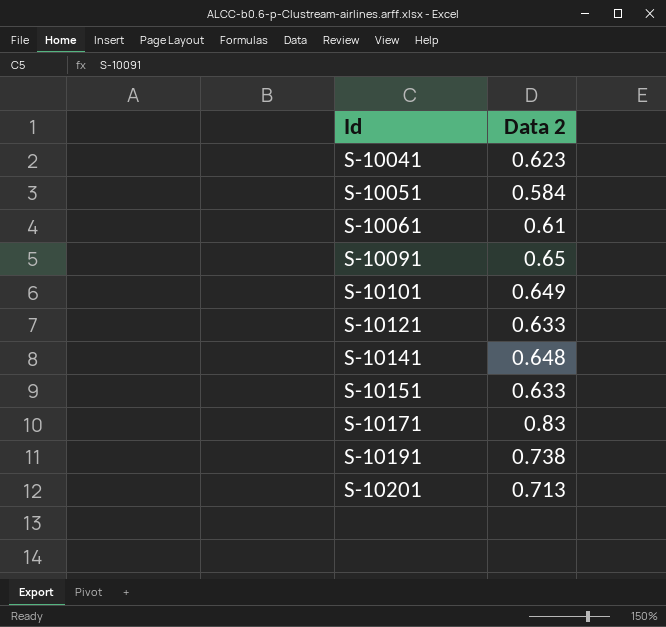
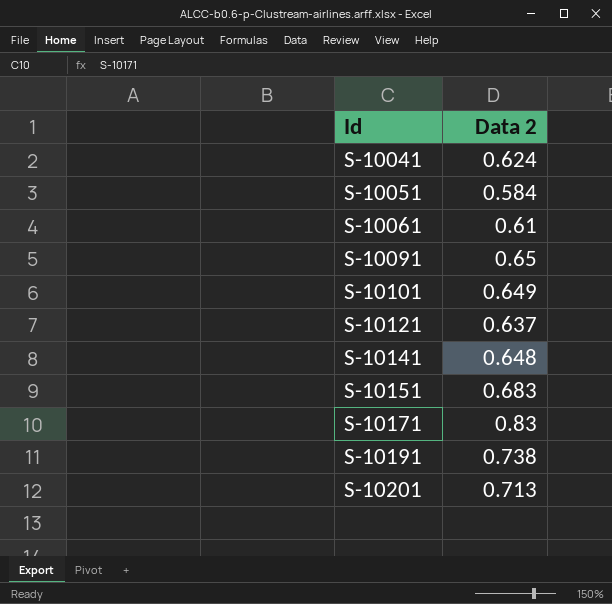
S-10041 | Data 2: 0.623 -> 0.624
S-10121 | Data 2: 0.633 -> 0.637
S-10151 | Data 2: 0.633 -> 0.683

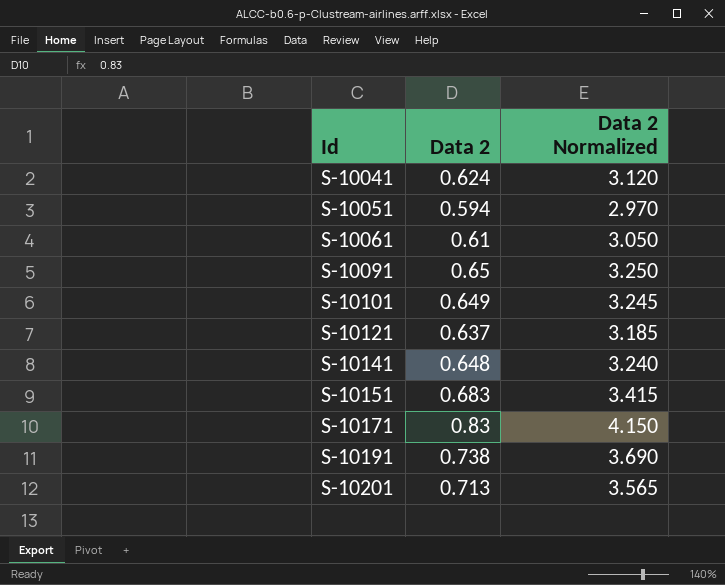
column Data 2 Normalized | formula: none -> [Data 2] * 5
S-10051 | Data 2: 0.584 -> 0.594

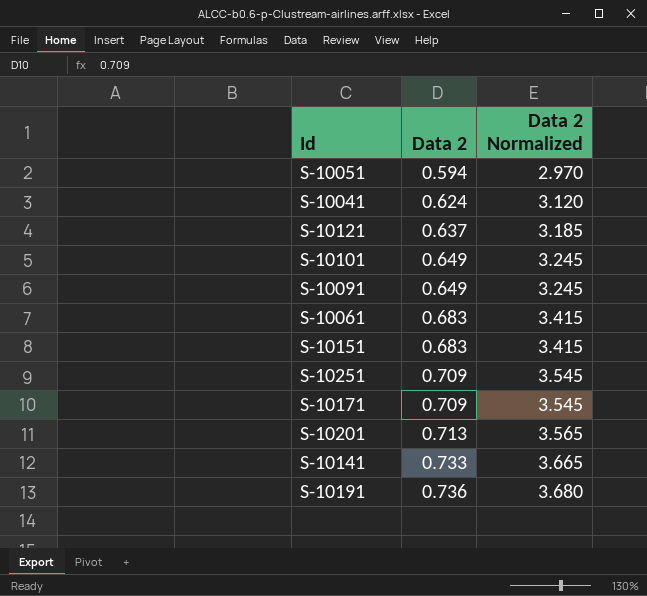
row order: Id ascending -> Data 2 ascending
S-10091 | Data 2: 0.65 -> 0.649
S-10091 | Data 2 Normalized: 3.250 -> 3.245
S-10061 | Data 2: 0.61 -> 0.683
S-10061 | Data 2 Normalized: 3.050 -> 3.415
row S-10251: none -> 0.709 | 3.545
S-10171 | Data 2: 0.83 -> 0.709
S-10171 | Data 2 Normalized: 4.150 -> 3.545
S-10141 | Data 2: 0.648 -> 0.733
S-10141 | Data 2 Normalized: 3.240 -> 3.665
S-10191 | Data 2: 0.738 -> 0.736
S-10191 | Data 2 Normalized: 3.690 -> 3.680

